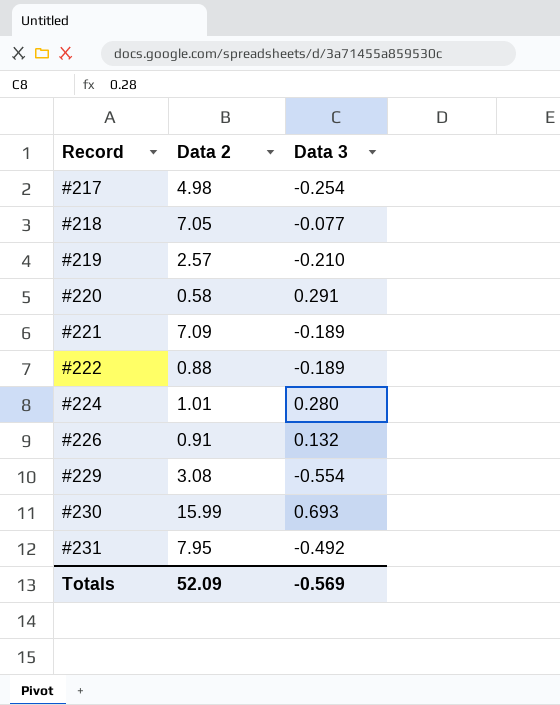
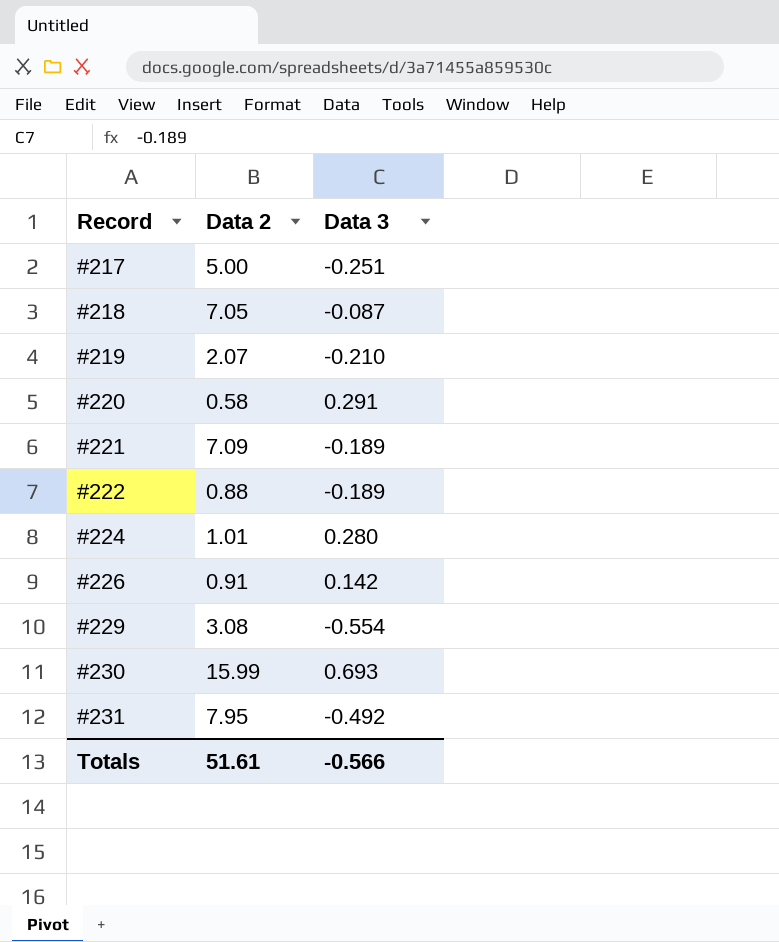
#217 | Data 2: 4.98 -> 5.00
#217 | Data 3: -0.254 -> -0.251
#218 | Data 3: -0.077 -> -0.087
#219 | Data 2: 2.57 -> 2.07
#226 | Data 3: 0.132 -> 0.142
Totals | Data 2: 52.09 -> 51.61
Totals | Data 3: -0.569 -> -0.566

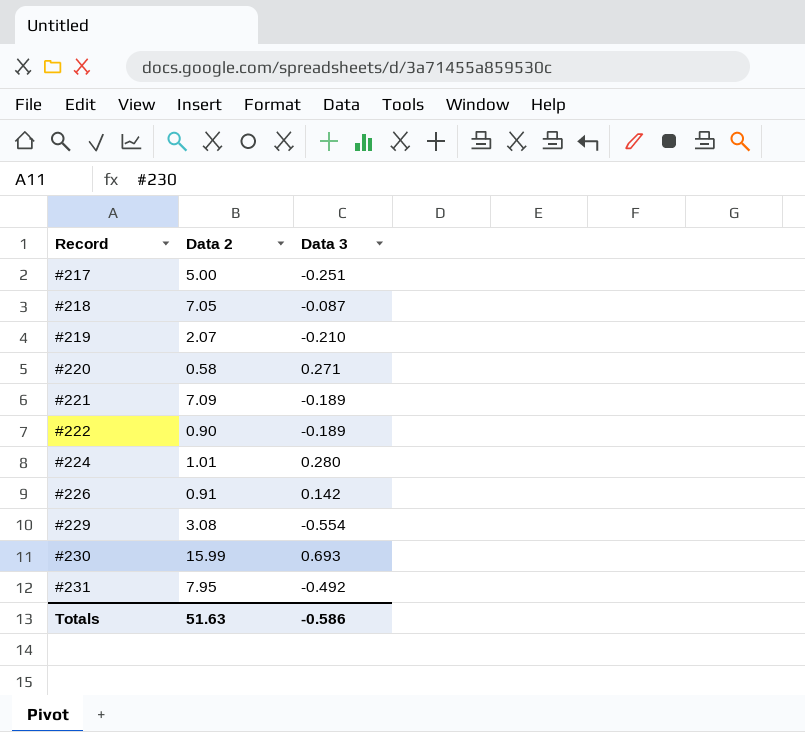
#220 | Data 3: 0.291 -> 0.271
#222 | Data 2: 0.88 -> 0.90
Totals | Data 2: 51.61 -> 51.63
Totals | Data 3: -0.566 -> -0.586

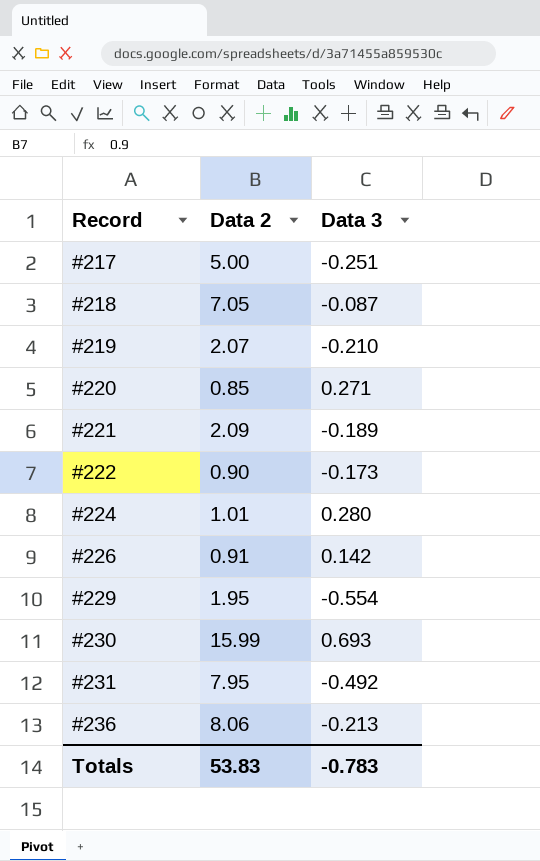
#220 | Data 2: 0.58 -> 0.85
#221 | Data 2: 7.09 -> 2.09
#222 | Data 3: -0.189 -> -0.173
#229 | Data 2: 3.08 -> 1.95
row #236: none -> 8.06 | -0.213
Totals | Data 2: 51.63 -> 53.83
Totals | Data 3: -0.586 -> -0.783

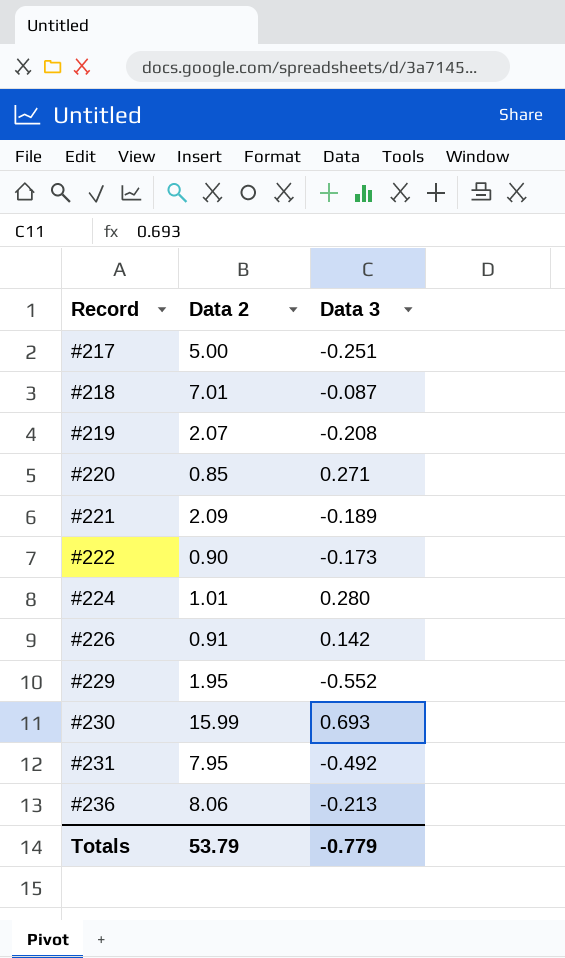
#218 | Data 2: 7.05 -> 7.01
#219 | Data 3: -0.210 -> -0.208
#229 | Data 3: -0.554 -> -0.552
Totals | Data 2: 53.83 -> 53.79
Totals | Data 3: -0.783 -> -0.779

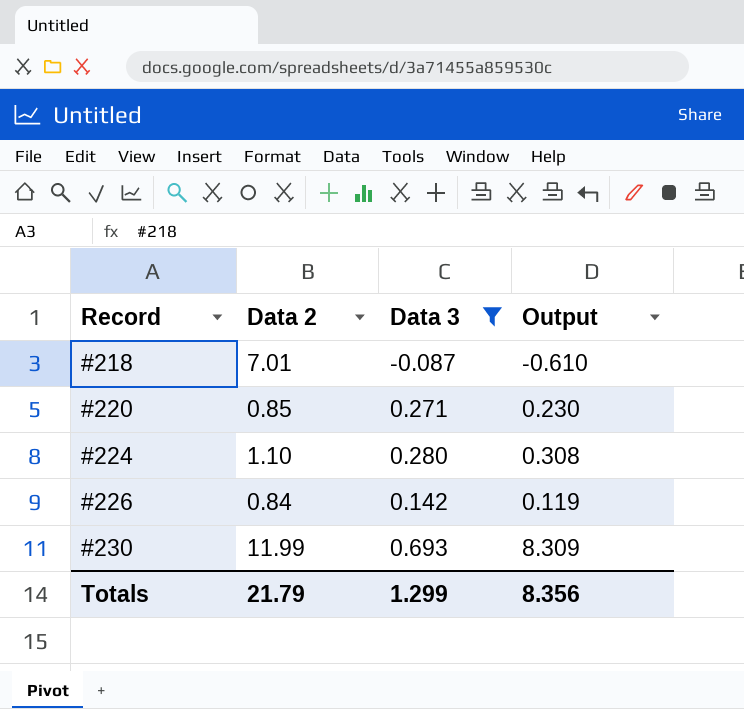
filter: none -> Data 3 >= -0.087
column Output | formula: none -> [Data 2] * [Data 3]
#224 | Data 2: 1.01 -> 1.10
#226 | Data 2: 0.91 -> 0.84
#230 | Data 2: 15.99 -> 11.99
Totals | Data 2: 53.79 -> 21.79
Totals | Data 3: -0.779 -> 1.299

